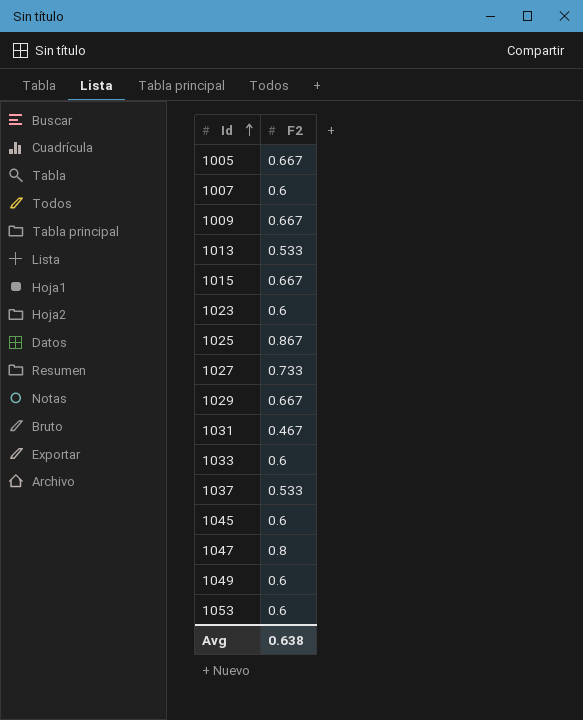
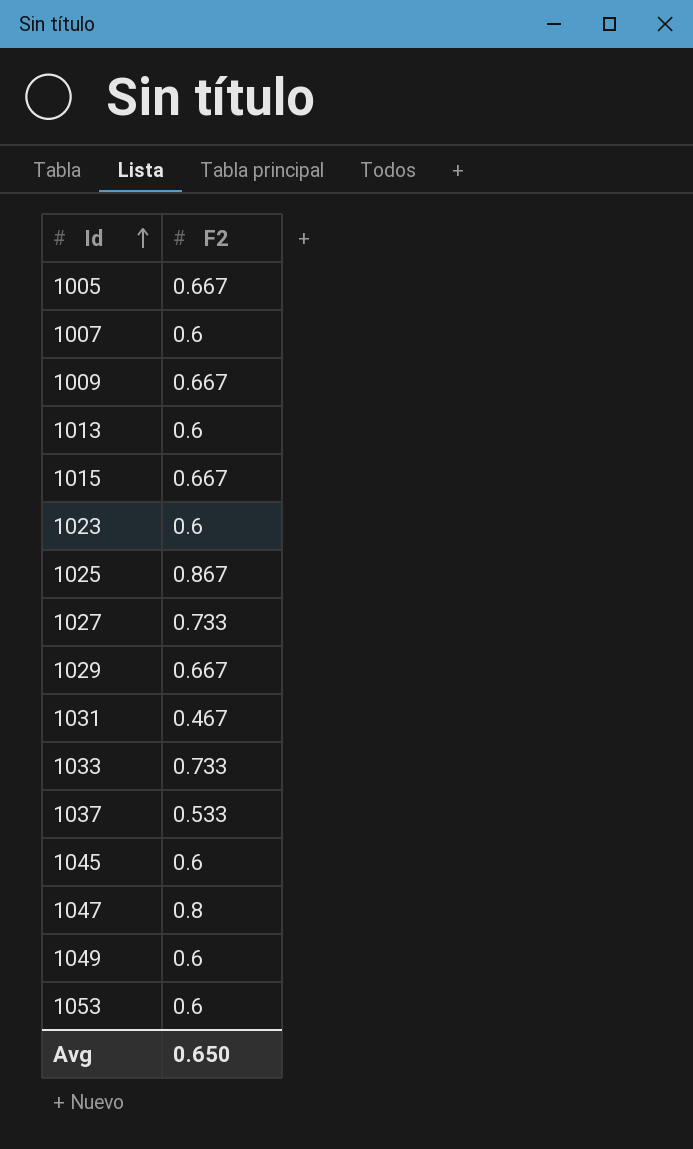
1013 | F2: 0.533 -> 0.6
1033 | F2: 0.6 -> 0.733
Avg | F2: 0.638 -> 0.650

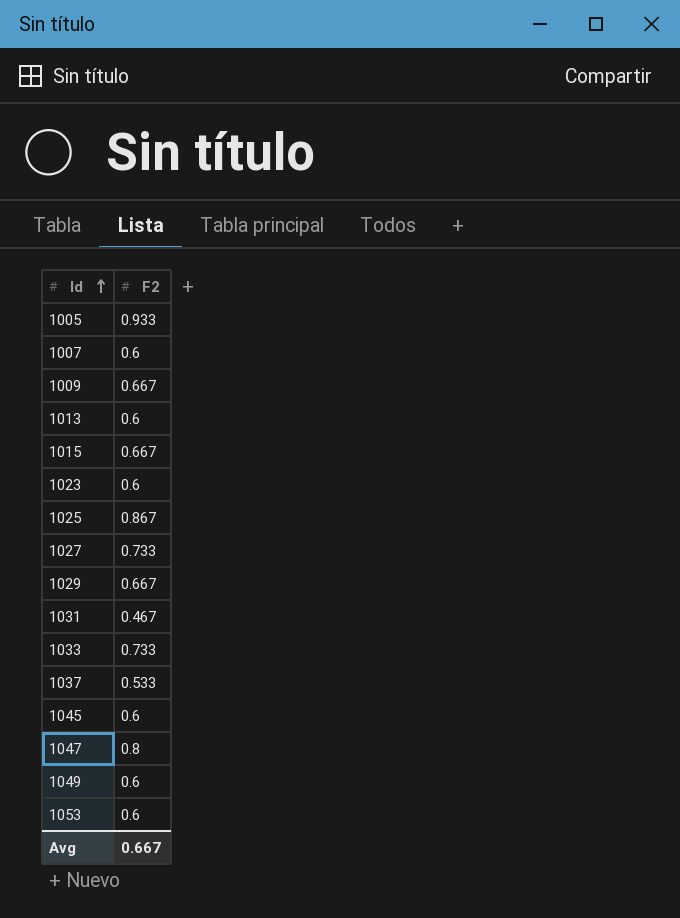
1005 | F2: 0.667 -> 0.933
Avg | F2: 0.650 -> 0.667

